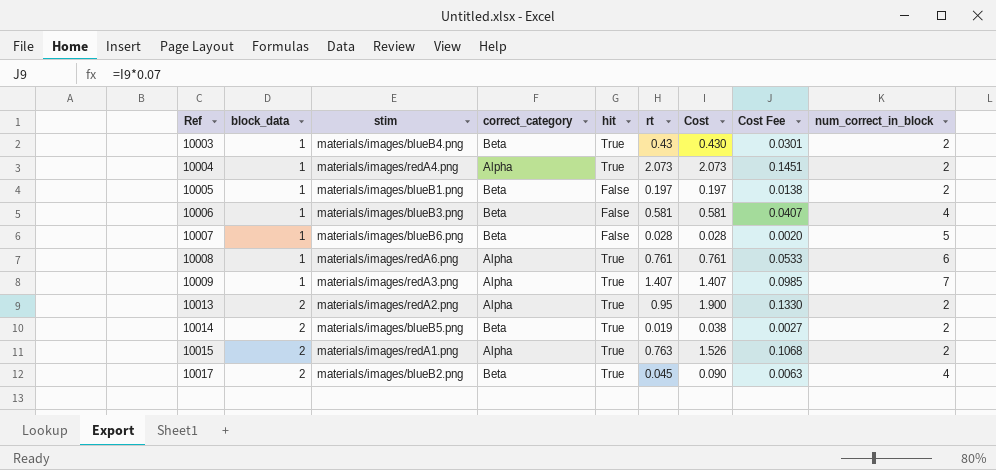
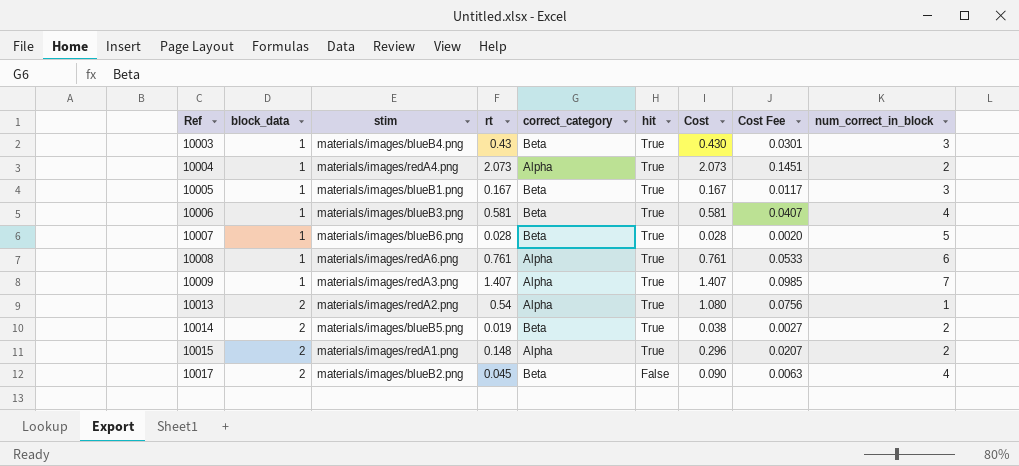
column rt | position: 6 -> 4
10003 | num_correct_in_block: 2 -> 3
10005 | rt: 0.197 -> 0.167
10005 | hit: False -> True
10005 | Cost: 0.197 -> 0.167
10005 | Cost Fee: 0.0138 -> 0.0117
10005 | num_correct_in_block: 2 -> 3
10006 | hit: False -> True
10007 | hit: False -> True
10013 | rt: 0.95 -> 0.54
10013 | Cost: 1.900 -> 1.080
10013 | Cost Fee: 0.1330 -> 0.0756
10013 | num_correct_in_block: 2 -> 1
10015 | rt: 0.763 -> 0.148
10015 | Cost: 1.526 -> 0.296
10015 | Cost Fee: 0.1068 -> 0.0207
10017 | hit: True -> False

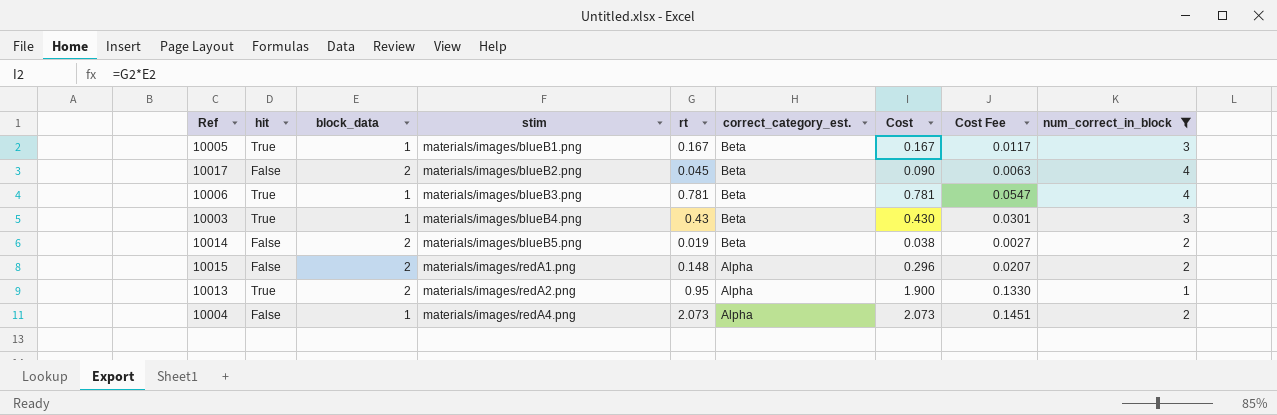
filter: none -> num_correct_in_block <= 4
row order: Ref ascending -> stim ascending
column hit | position: 6 -> 2
column name: correct_category -> correct_category_est.
10006 | rt: 0.581 -> 0.781
10006 | Cost: 0.581 -> 0.781
10006 | Cost Fee: 0.0407 -> 0.0547
10014 | hit: True -> False
10015 | hit: True -> False
10013 | rt: 0.54 -> 0.95
10013 | Cost: 1.080 -> 1.900
10013 | Cost Fee: 0.0756 -> 0.1330
10004 | hit: True -> False

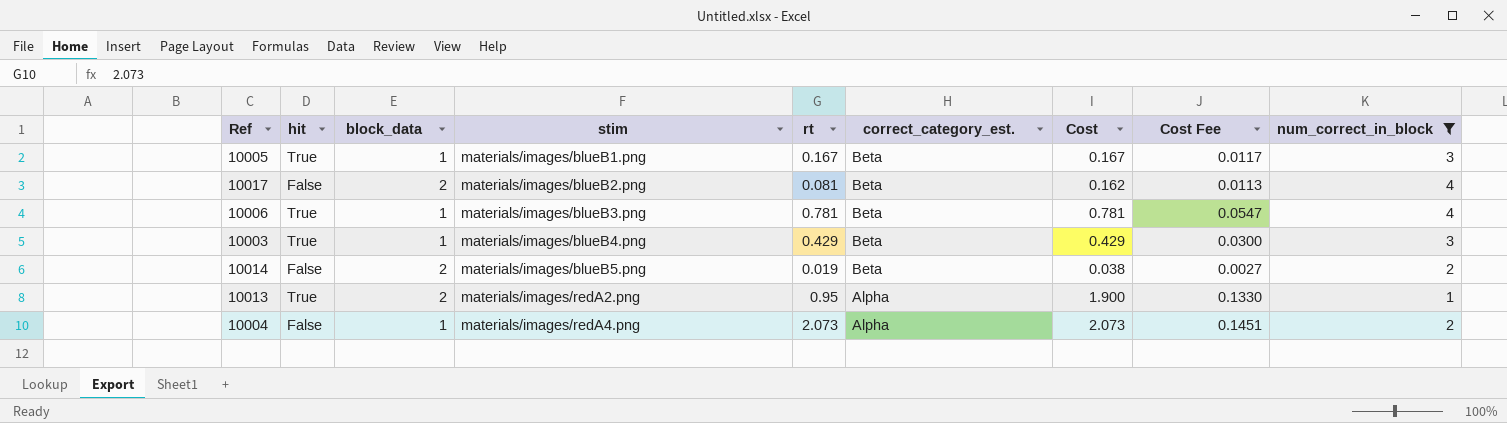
row 10015: False | 2 | materials/images/redA1.png | 0.148 | Alpha | 0.296 | 0.0207 | 2 -> none
10017 | rt: 0.045 -> 0.081
10017 | Cost: 0.090 -> 0.162
10017 | Cost Fee: 0.0063 -> 0.0113
10003 | rt: 0.43 -> 0.429
10003 | Cost: 0.430 -> 0.429
10003 | Cost Fee: 0.0301 -> 0.0300

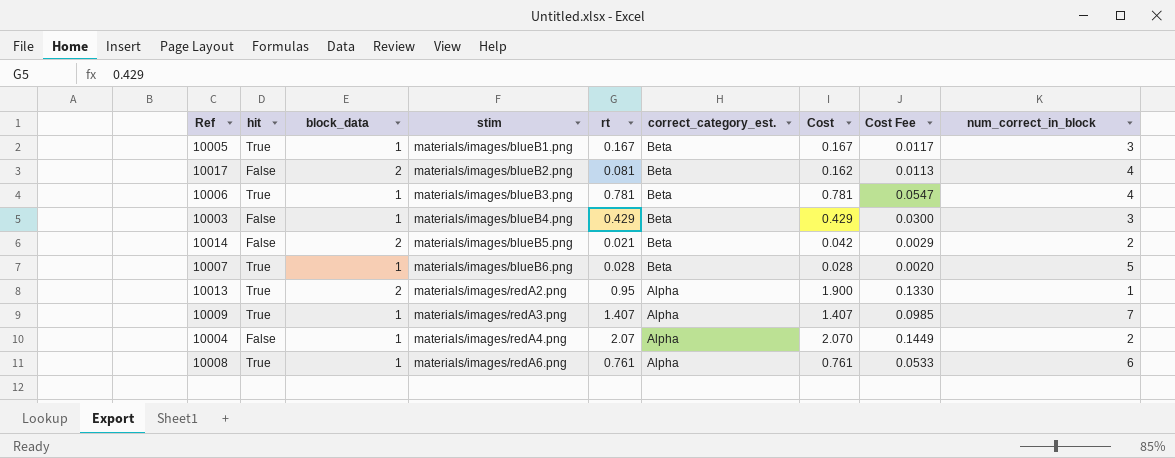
filter: num_correct_in_block <= 4 -> none
10003 | hit: True -> False
10014 | rt: 0.019 -> 0.021
10014 | Cost: 0.038 -> 0.042
10014 | Cost Fee: 0.0027 -> 0.0029
10004 | rt: 2.073 -> 2.07
10004 | Cost: 2.073 -> 2.070
10004 | Cost Fee: 0.1451 -> 0.1449

